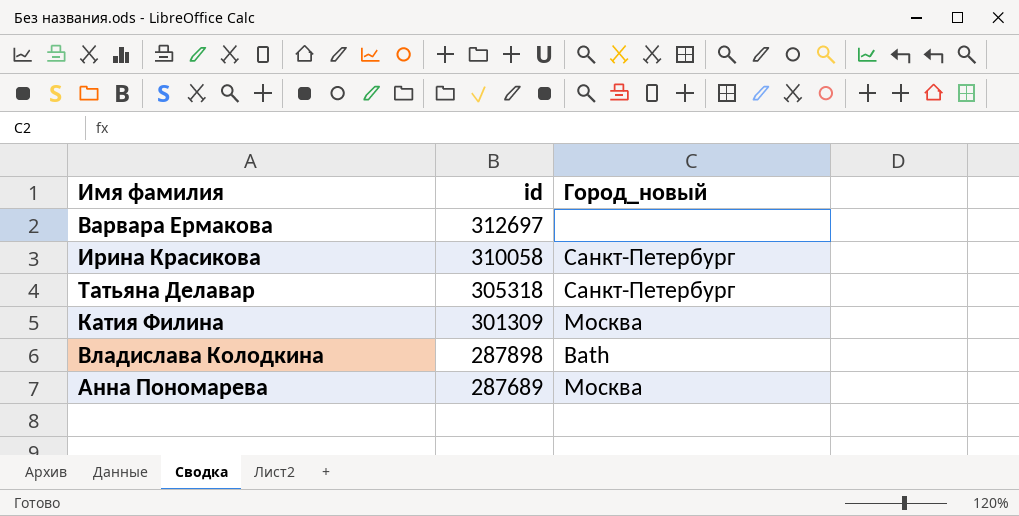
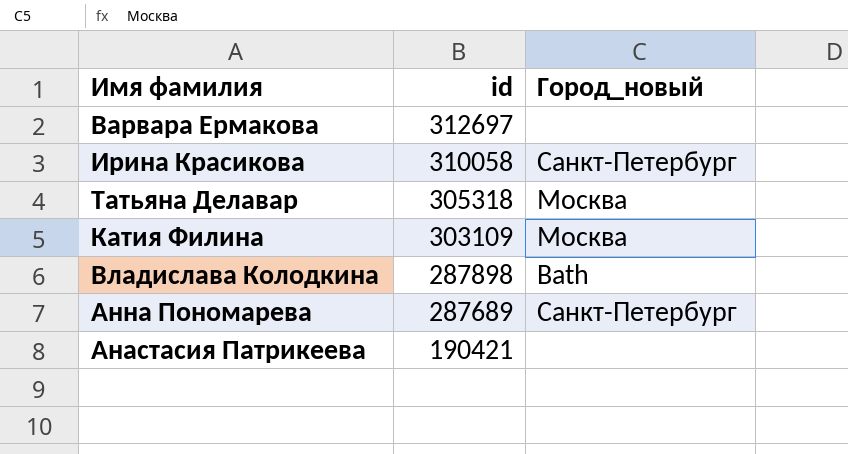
Татьяна Делавар | Город_новый: Санкт-Петербург -> Москва
Катия Филина | id: 301309 -> 303109
Анна Пономарева | Город_новый: Москва -> Санкт-Петербург
row Анастасия Патрикеева: none -> 190421 | none

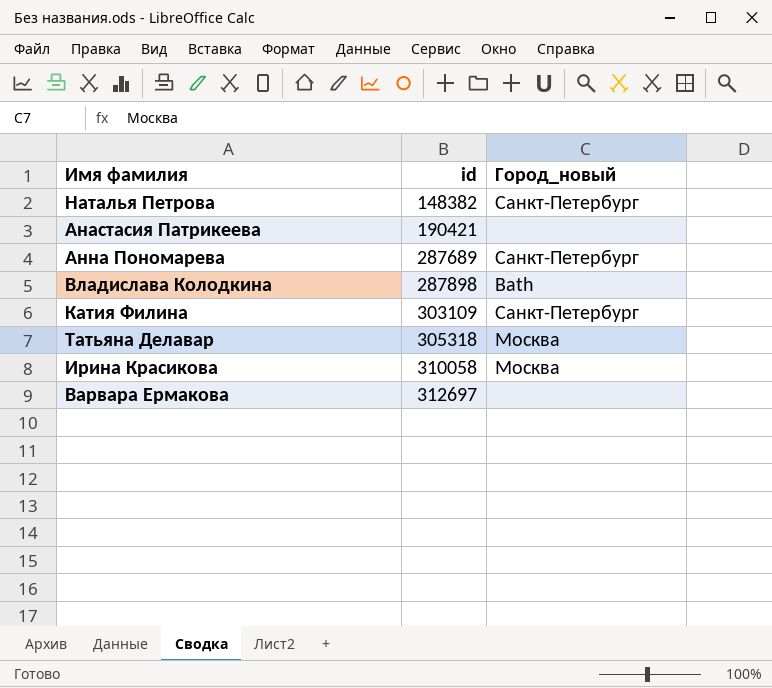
row order: id descending -> id ascending
row Наталья Петрова: none -> 148382 | Санкт-Петербург
Катия Филина | Город_новый: Москва -> Санкт-Петербург
Ирина Красикова | Город_новый: Санкт-Петербург -> Москва

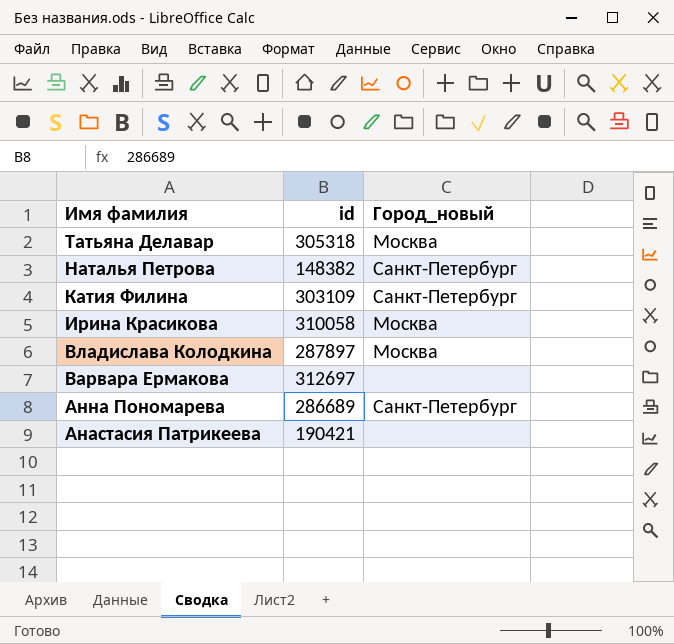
row order: id ascending -> Имя фамилия descending
Владислава Колодкина | id: 287898 -> 287897
Владислава Колодкина | Город_новый: Bath -> Москва
Анна Пономарева | id: 287689 -> 286689

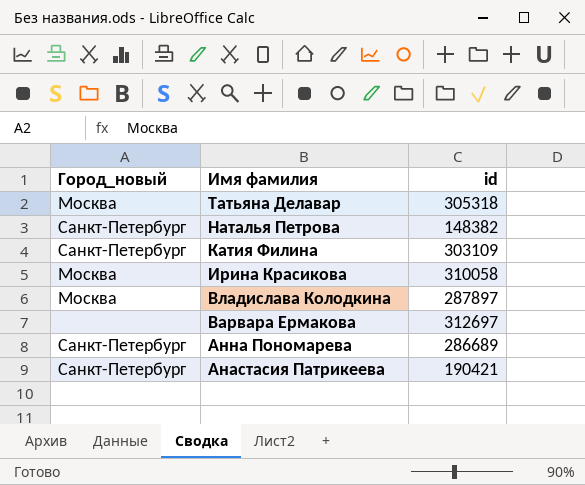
column Город_новый | position: 3 -> 1
Анастасия Патрикеева | Город_новый: none -> Санкт-Петербург

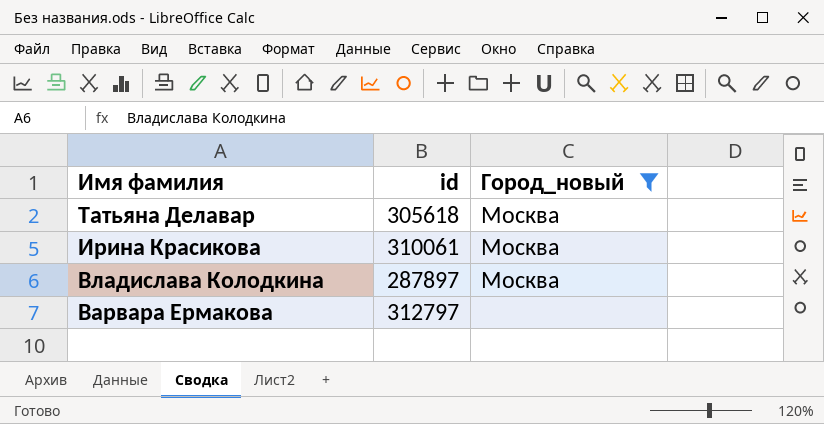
filter: none -> Город_новый != Санкт-Петербург
column Город_новый | position: 1 -> 3
Татьяна Делавар | id: 305318 -> 305618
Ирина Красикова | id: 310058 -> 310061
Варвара Ермакова | id: 312697 -> 312797

